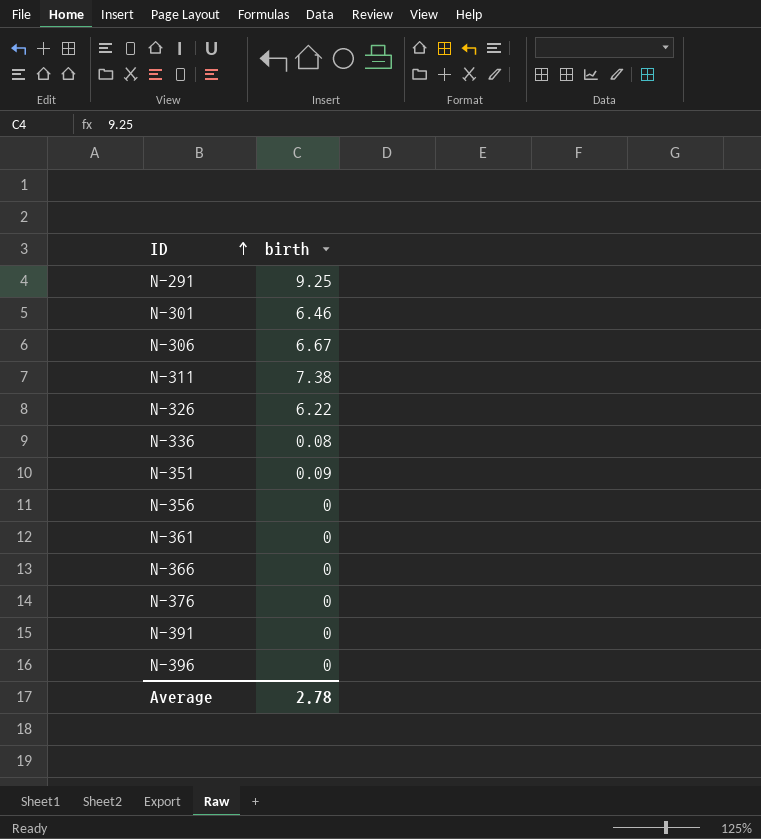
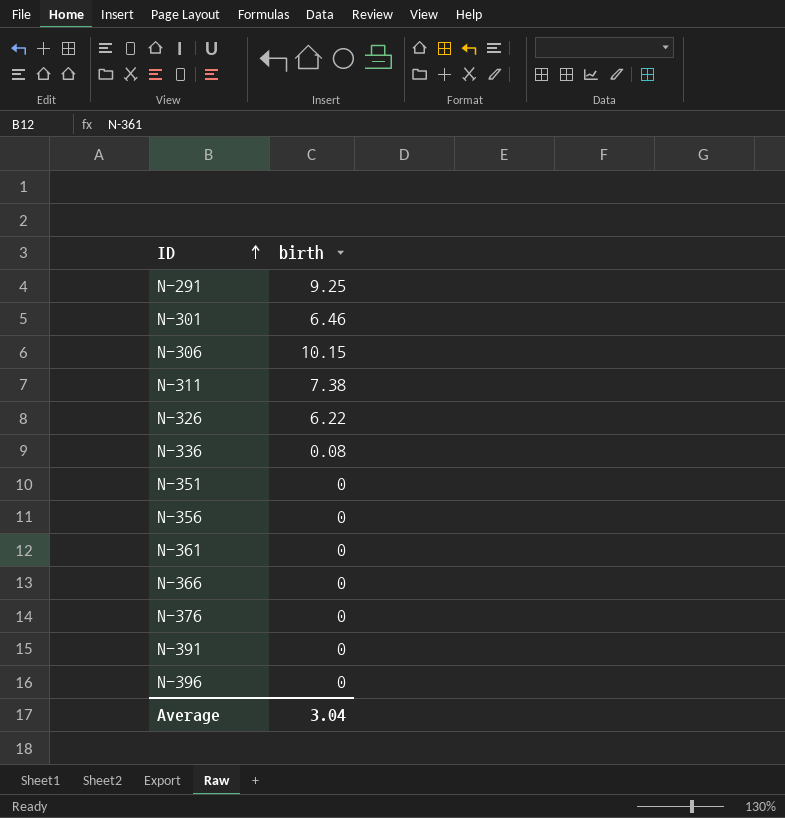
N-306 | birth: 6.67 -> 10.15
N-351 | birth: 0.09 -> 0
Average | birth: 2.78 -> 3.04

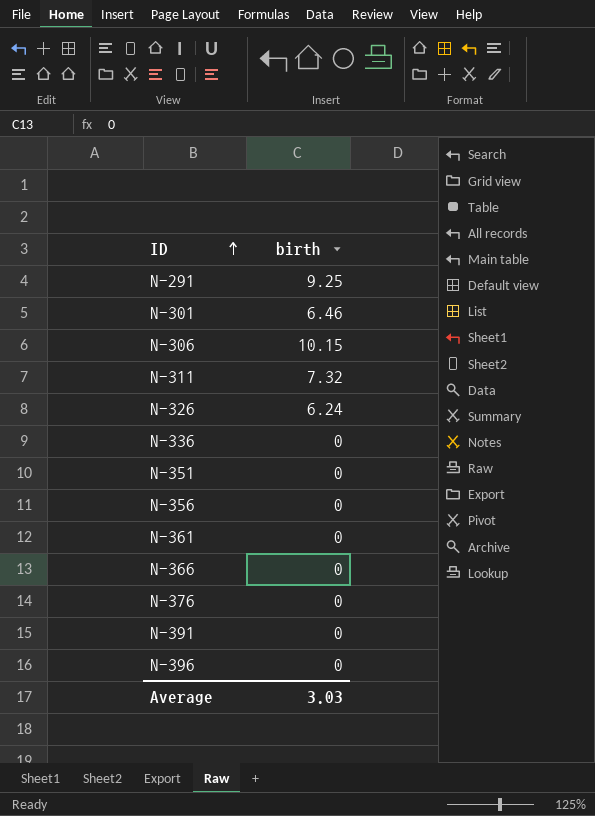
N-311 | birth: 7.38 -> 7.32
N-326 | birth: 6.22 -> 6.24
N-336 | birth: 0.08 -> 0
Average | birth: 3.04 -> 3.03

